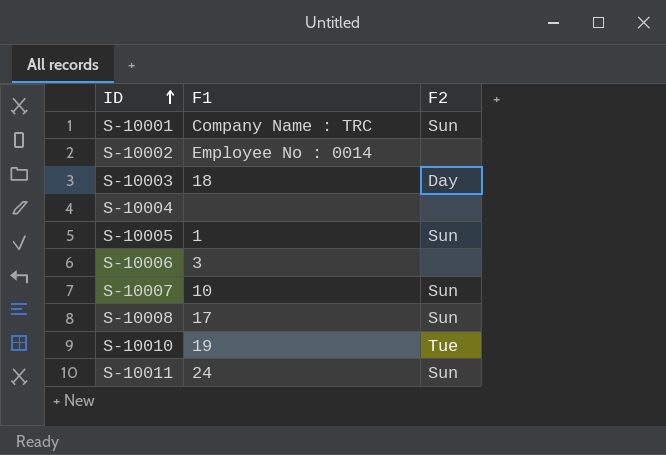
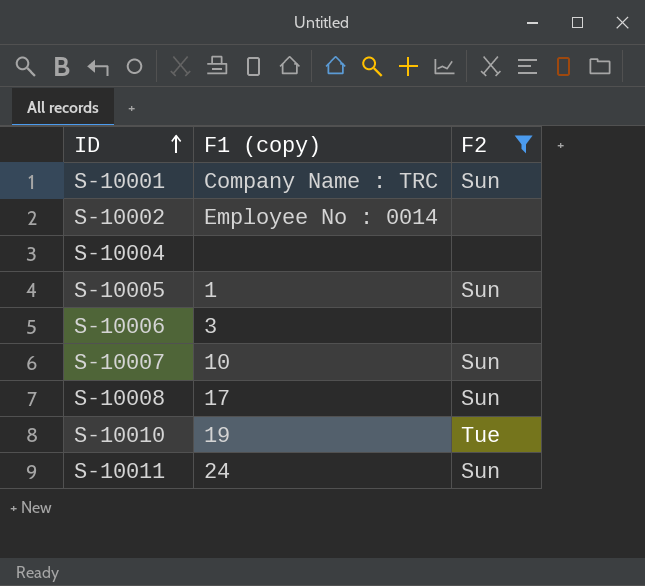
filter: none -> F2 != Day
column name: F1 -> F1 (copy)

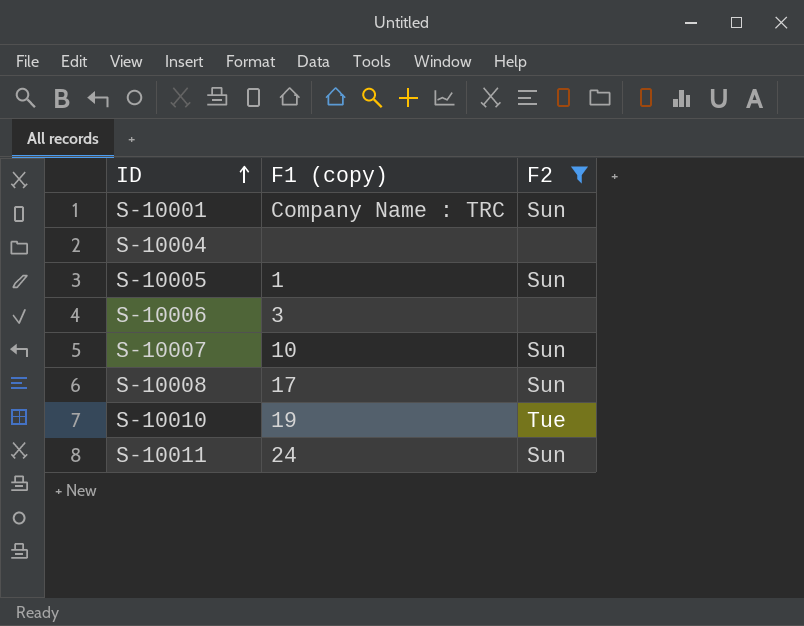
row S-10002: Employee No : 0014 | none -> none

